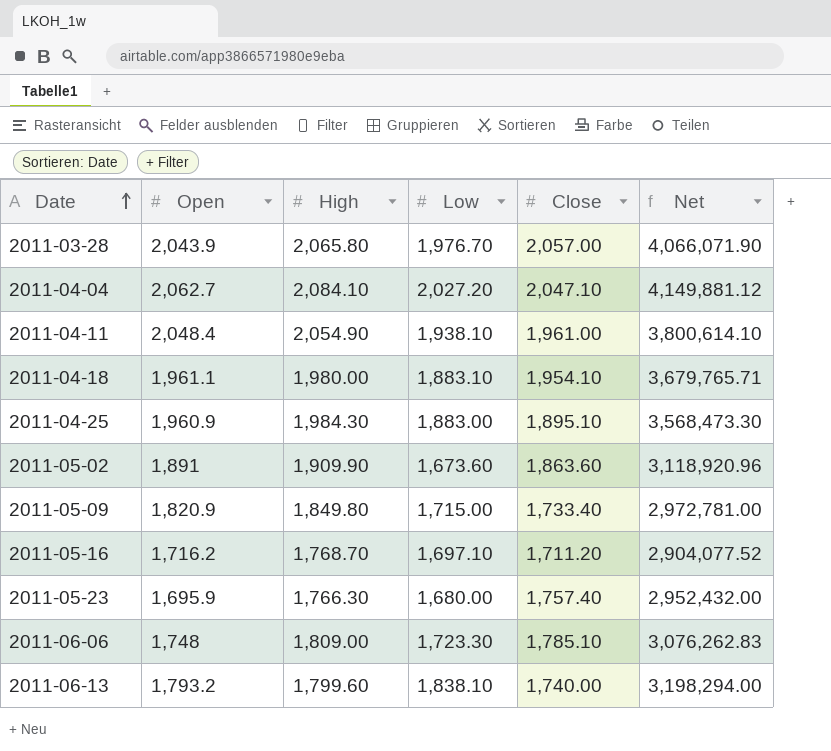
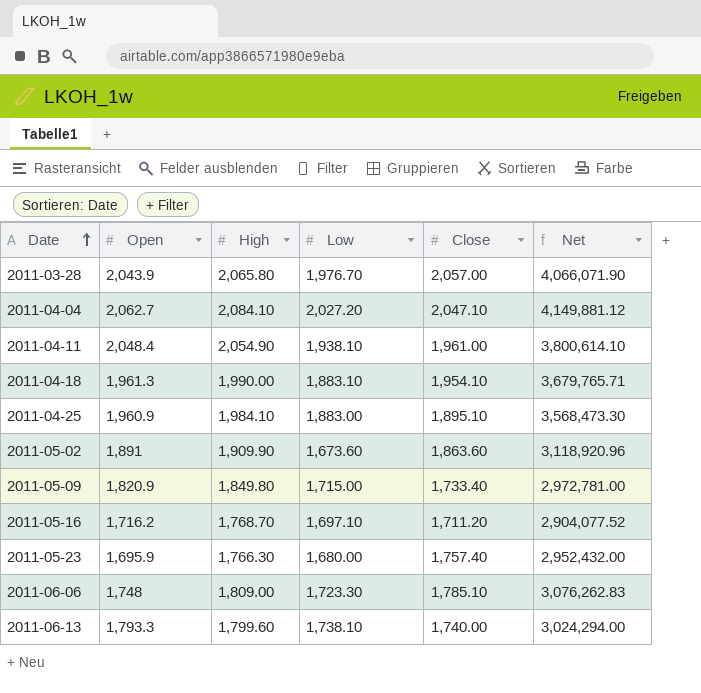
2011-04-18 | Open: 1,961.1 -> 1,961.3
2011-04-18 | High: 1,980.00 -> 1,990.00
2011-04-25 | High: 1,984.30 -> 1,984.10
2011-06-13 | Open: 1,793.2 -> 1,793.3
2011-06-13 | Low: 1,838.10 -> 1,738.10
2011-06-13 | Net: 3,198,294.00 -> 3,024,294.00

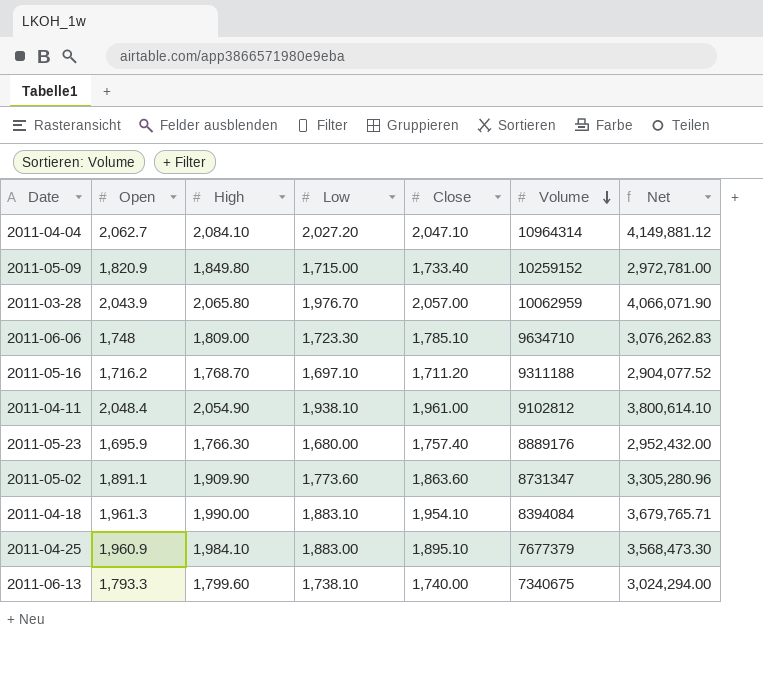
row order: Date ascending -> Volume descending
column Volume | position: none -> 6
2011-05-02 | Open: 1,891 -> 1,891.1
2011-05-02 | Low: 1,673.60 -> 1,773.60
2011-05-02 | Net: 3,118,920.96 -> 3,305,280.96

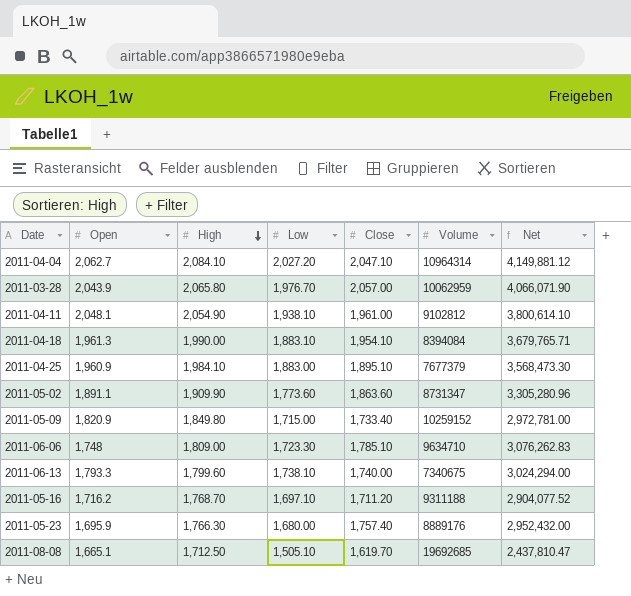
row order: Volume descending -> High descending
2011-04-11 | Open: 2,048.4 -> 2,048.1
row 2011-08-08: none -> 1,665.1 | 1,712.50 | 1,505.10 | 1,619.70 | 19692685 | 2,437,810.47

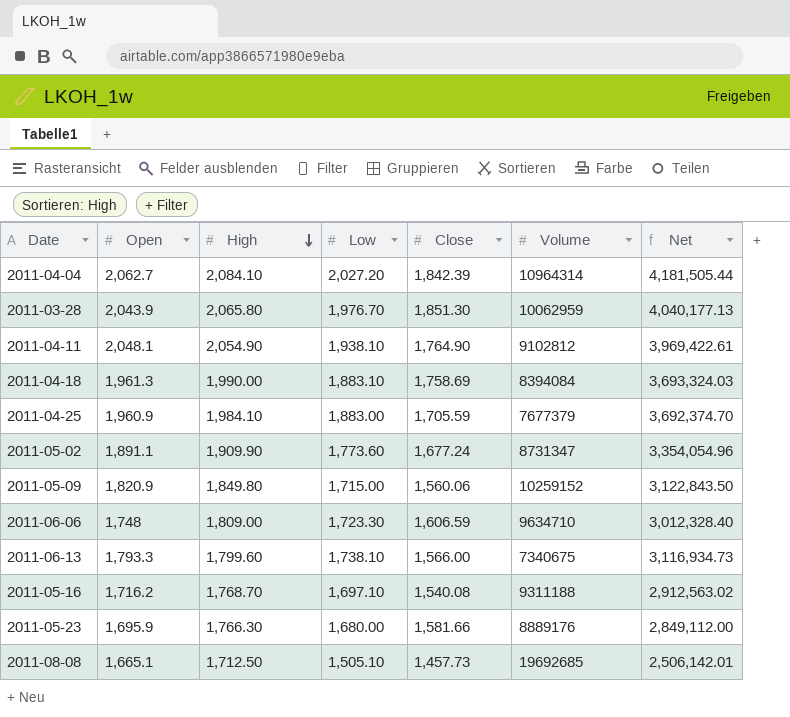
column Net | formula: [Low] * [Close] -> [Open] * [Low]
2011-04-04 | Close: 2,047.10 -> 1,842.39
2011-03-28 | Close: 2,057.00 -> 1,851.30
2011-04-11 | Close: 1,961.00 -> 1,764.90
2011-04-18 | Close: 1,954.10 -> 1,758.69
2011-04-25 | Close: 1,895.10 -> 1,705.59
2011-05-02 | Close: 1,863.60 -> 1,677.24
2011-05-09 | Close: 1,733.40 -> 1,560.06
2011-06-06 | Close: 1,785.10 -> 1,606.59
2011-06-13 | Close: 1,740.00 -> 1,566.00
2011-05-16 | Close: 1,711.20 -> 1,540.08
2011-05-23 | Close: 1,757.40 -> 1,581.66
2011-08-08 | Close: 1,619.70 -> 1,457.73

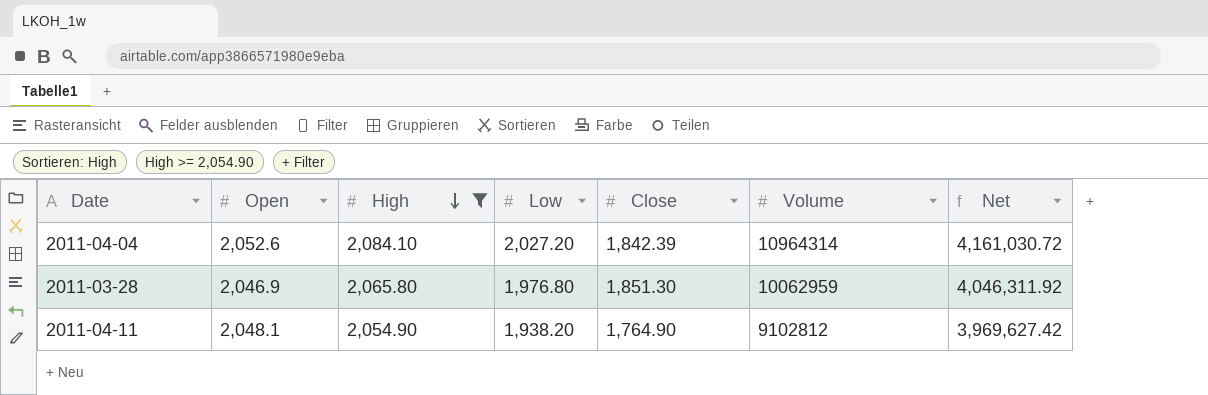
filter: none -> High >= 2,054.90
2011-04-04 | Open: 2,062.7 -> 2,052.6
2011-04-04 | Net: 4,181,505.44 -> 4,161,030.72
2011-03-28 | Open: 2,043.9 -> 2,046.9
2011-03-28 | Low: 1,976.70 -> 1,976.80
2011-03-28 | Net: 4,040,177.13 -> 4,046,311.92
2011-04-11 | Low: 1,938.10 -> 1,938.20
2011-04-11 | Net: 3,969,422.61 -> 3,969,627.42

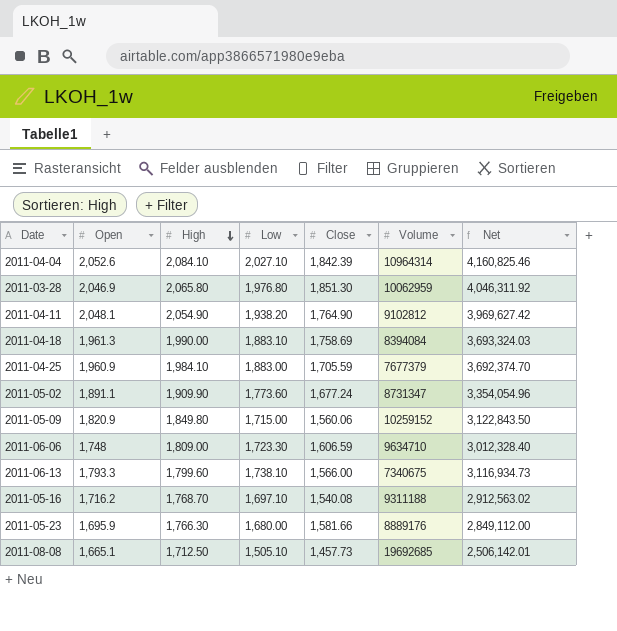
filter: High >= 2,054.90 -> none
2011-04-04 | Low: 2,027.20 -> 2,027.10
2011-04-04 | Net: 4,161,030.72 -> 4,160,825.46

